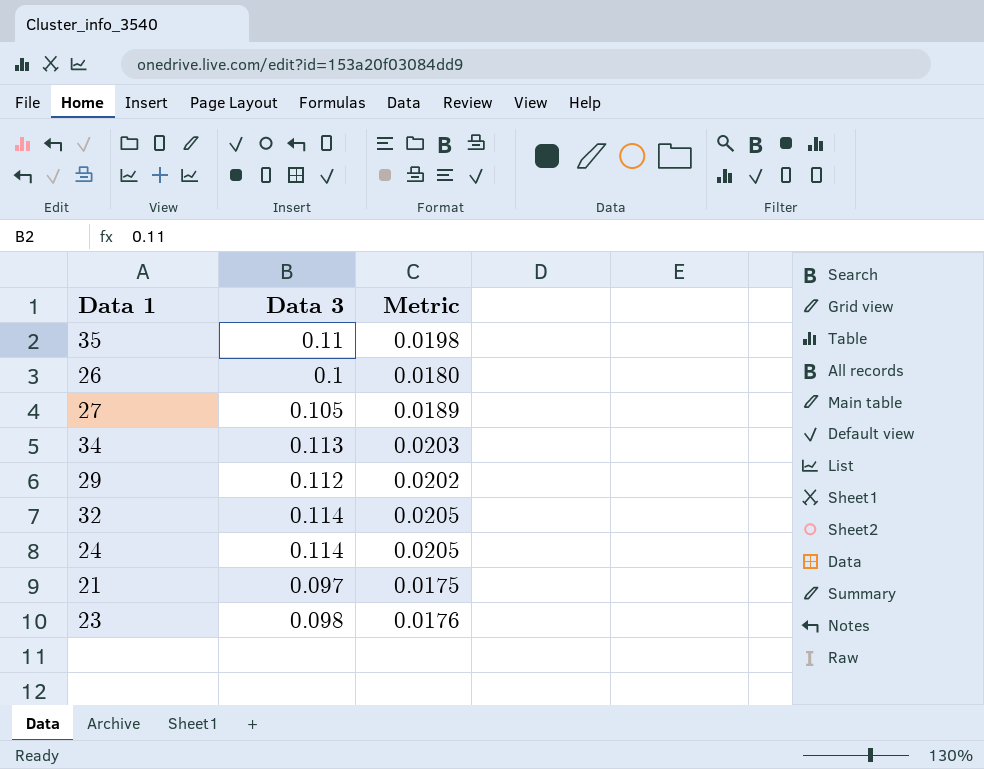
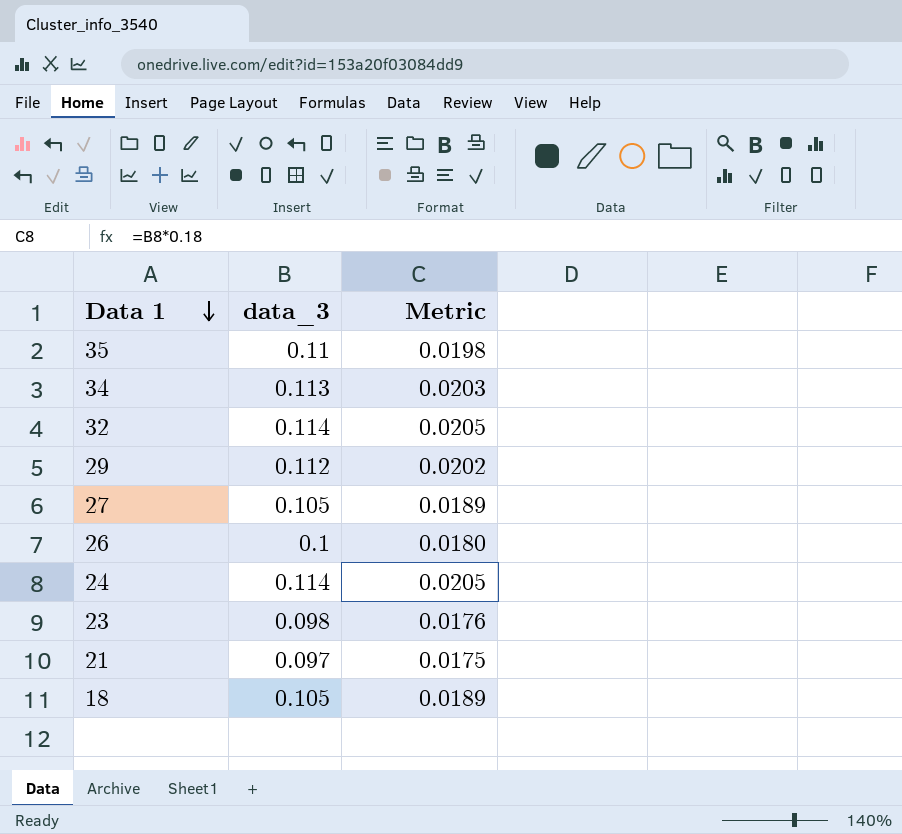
row order: none -> Data 1 descending
column name: Data 3 -> data_3
row 18: none -> 0.105 | 0.0189

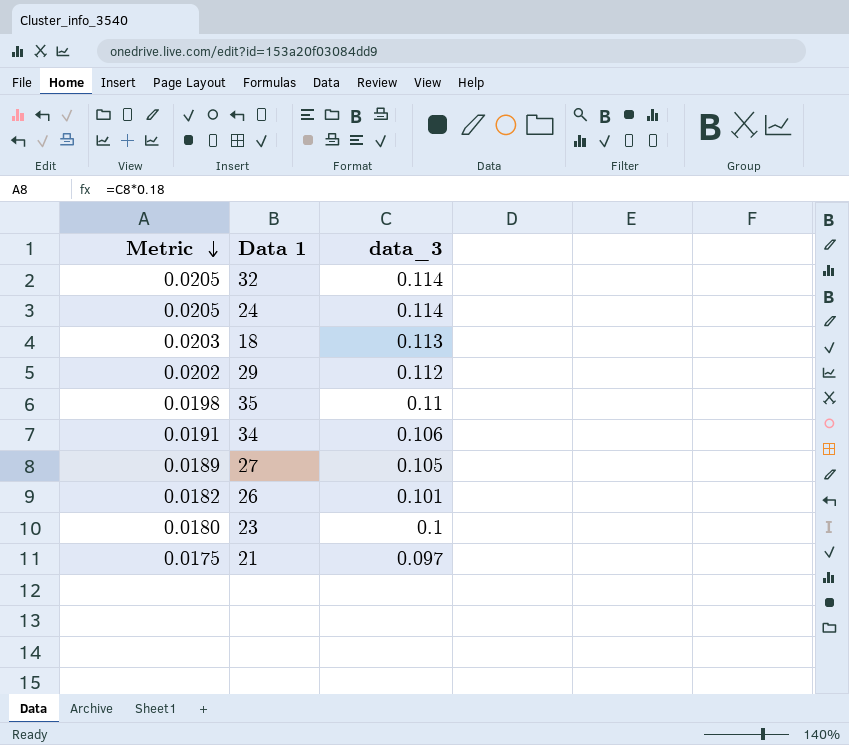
row order: Data 1 descending -> Metric descending
column Metric | position: 3 -> 1
18 | Metric: 0.0189 -> 0.0203
18 | data_3: 0.105 -> 0.113
34 | Metric: 0.0203 -> 0.0191
34 | data_3: 0.113 -> 0.106
26 | Metric: 0.0180 -> 0.0182
26 | data_3: 0.1 -> 0.101
23 | Metric: 0.0176 -> 0.0180
23 | data_3: 0.098 -> 0.1

